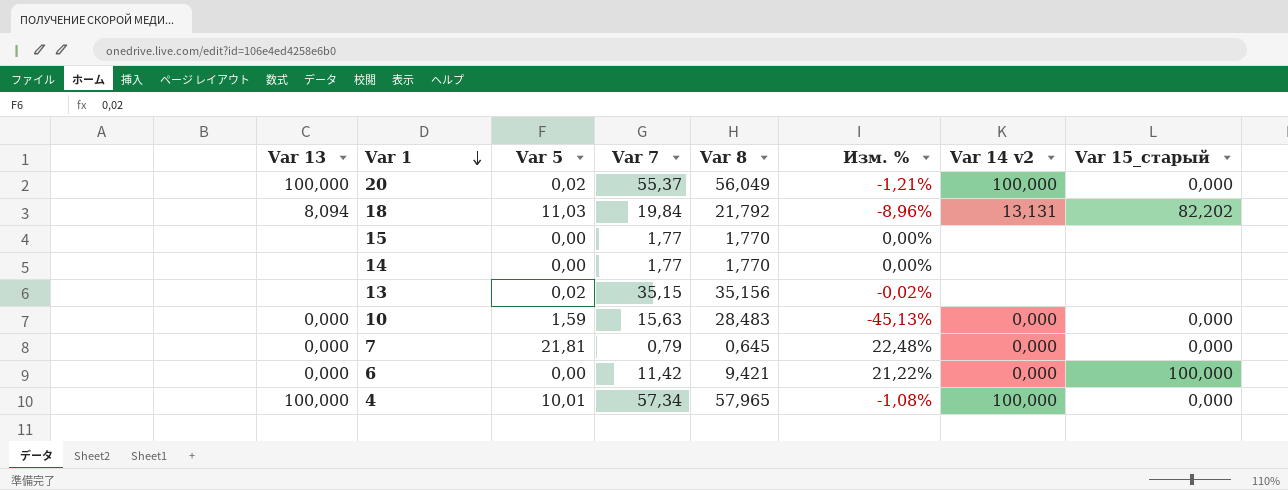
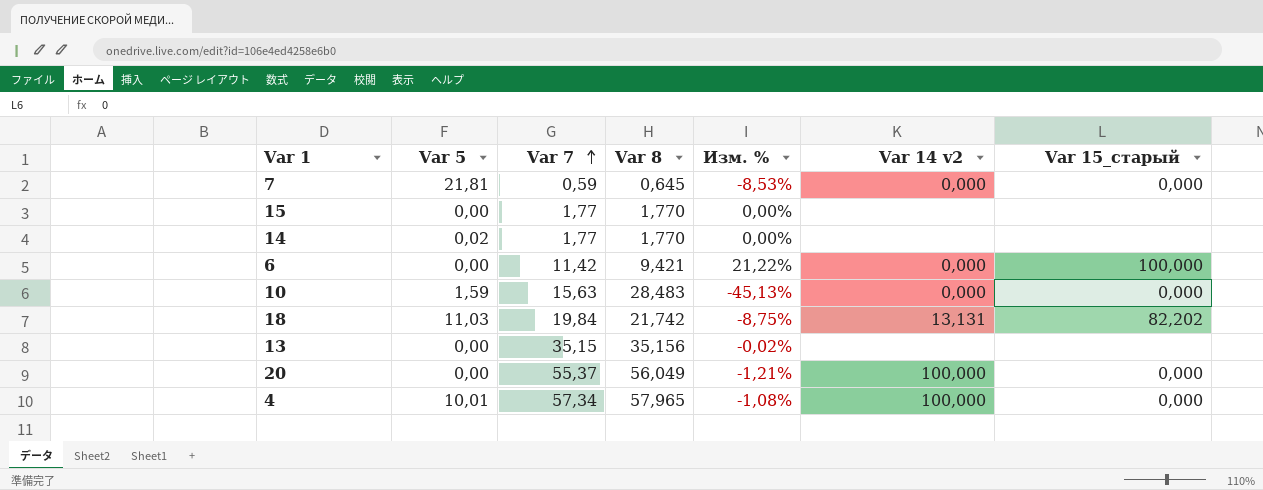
row order: Var 1 descending -> Var 7 ascending
column Var 13 | position: 1 -> none
7 | Var 7: 0,79 -> 0,59
7 | Изм. %: 22,48% -> -8,53%
14 | Var 5: 0,00 -> 0,02
18 | Var 8: 21,792 -> 21,742
18 | Изм. %: -8,96% -> -8,75%
13 | Var 5: 0,02 -> 0,00
20 | Var 5: 0,02 -> 0,00

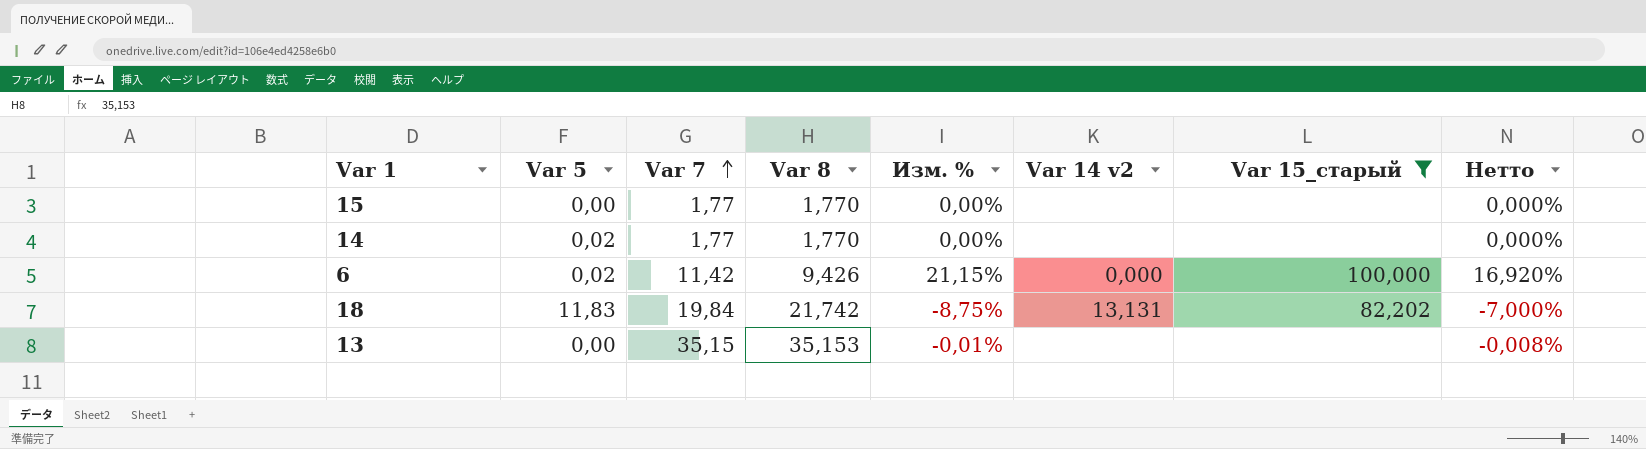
filter: none -> Var 15_старый != 0,000
column Нетто | formula: none -> [Изм. %] * 0,8
6 | Var 5: 0,00 -> 0,02
6 | Var 8: 9,421 -> 9,426
6 | Изм. %: 21,22% -> 21,15%
18 | Var 5: 11,03 -> 11,83
13 | Var 8: 35,156 -> 35,153
13 | Изм. %: -0,02% -> -0,01%

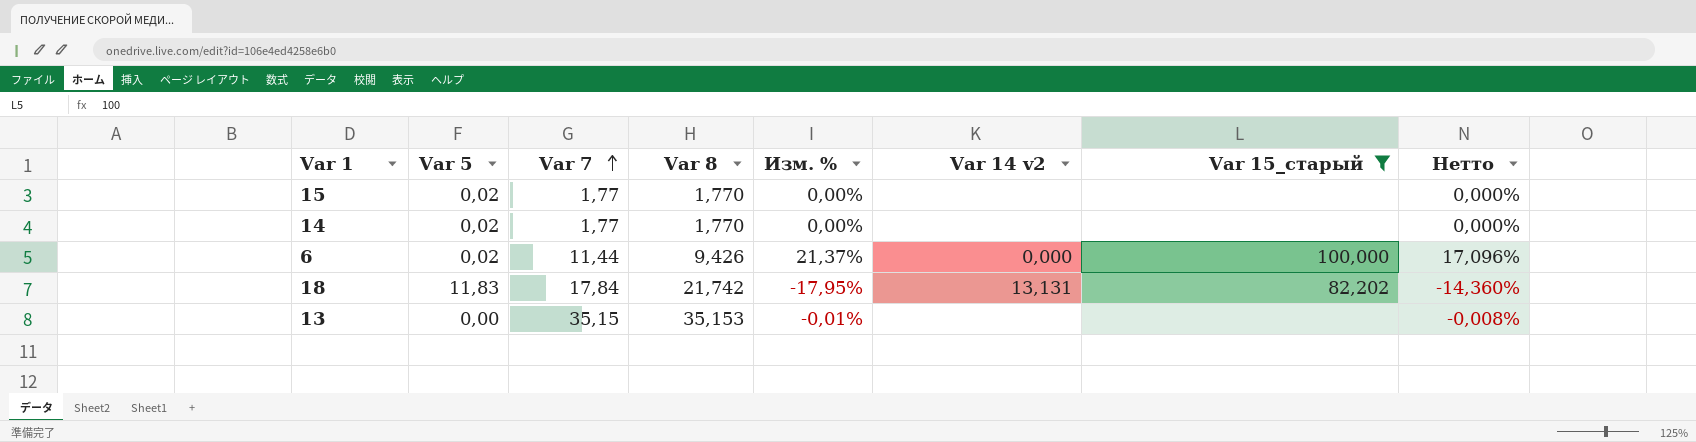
15 | Var 5: 0,00 -> 0,02
6 | Var 7: 11,42 -> 11,44
6 | Изм. %: 21,15% -> 21,37%
6 | Нетто: 16,920% -> 17,096%
18 | Var 7: 19,84 -> 17,84
18 | Изм. %: -8,75% -> -17,95%
18 | Нетто: -7,000% -> -14,360%

